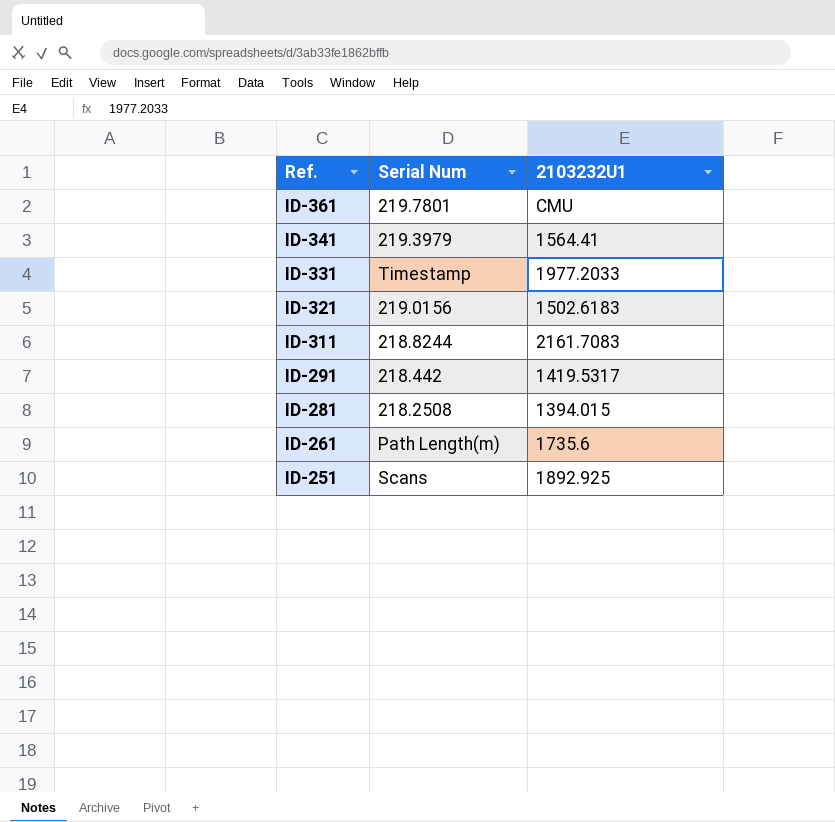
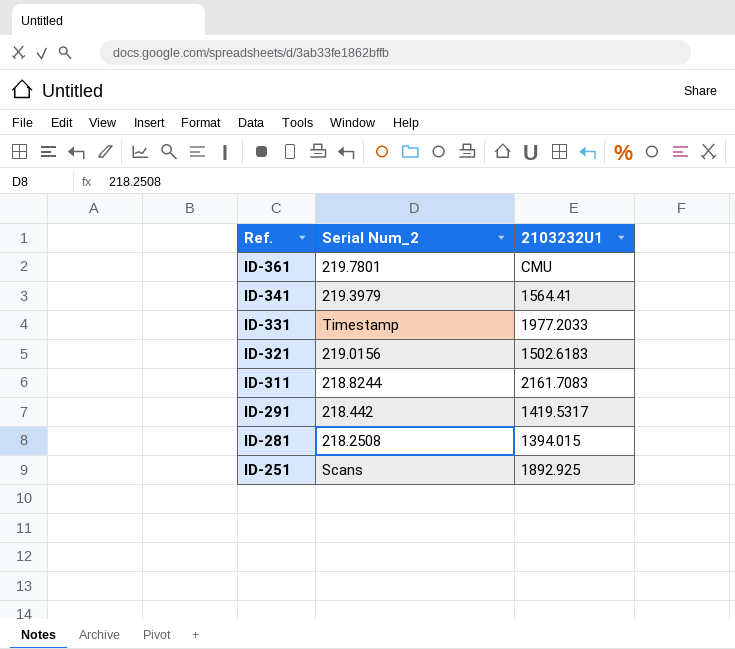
column name: Serial Num -> Serial Num_2
row ID-261: Path Length(m) | 1735.6 -> none

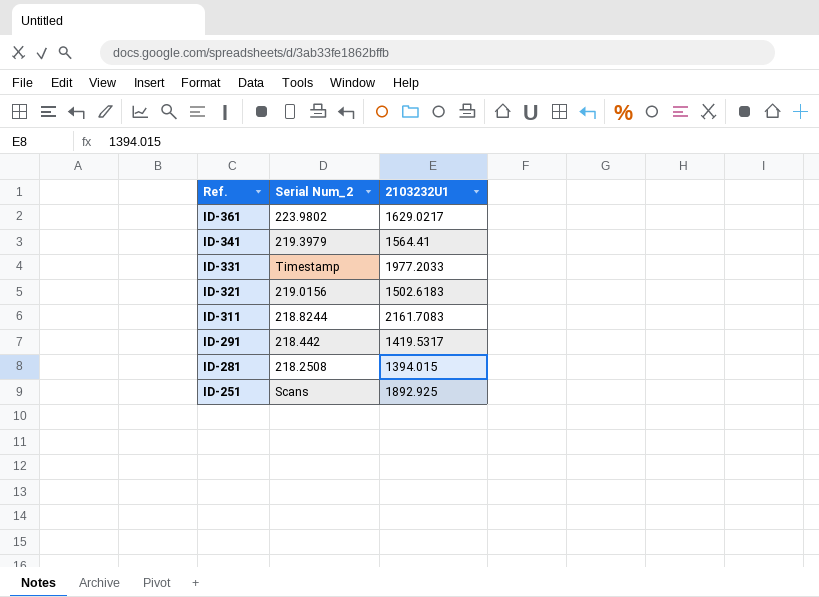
ID-361 | Serial Num_2: 219.7801 -> 223.9802
ID-361 | 2103232U1: CMU -> 1629.0217

